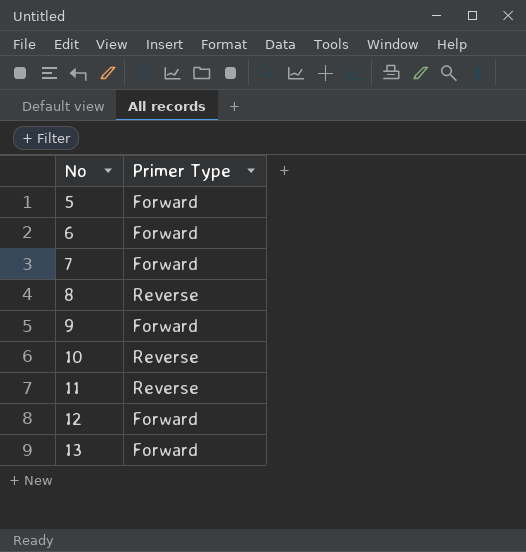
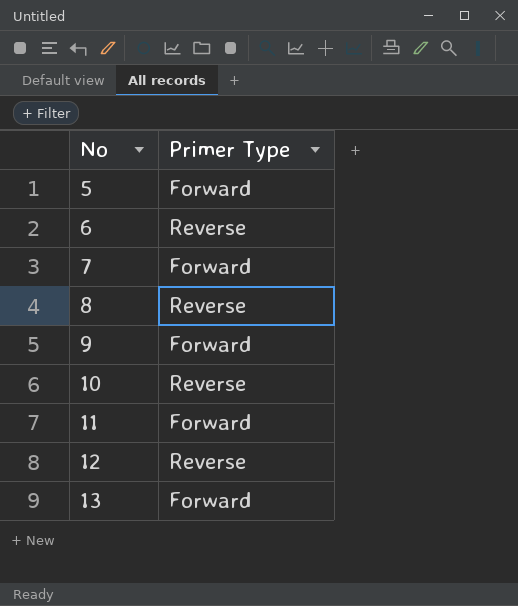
6 | Primer Type: Forward -> Reverse
11 | Primer Type: Reverse -> Forward
12 | Primer Type: Forward -> Reverse

